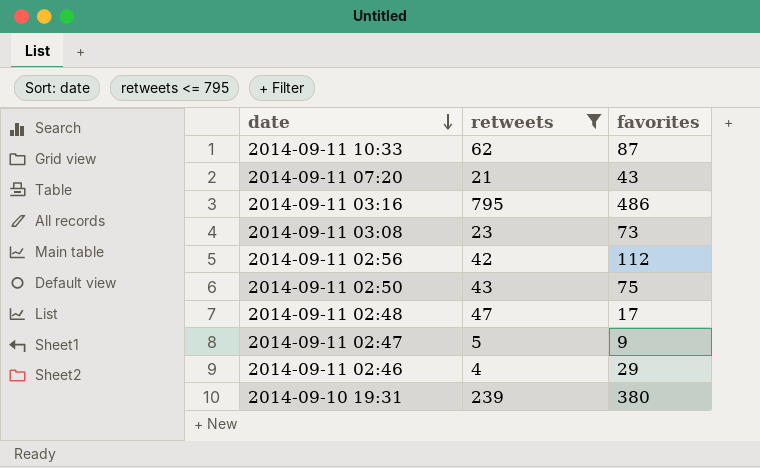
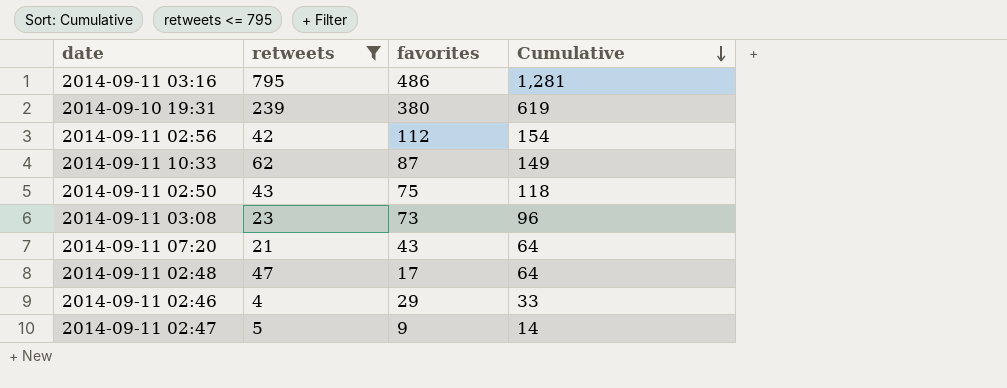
row order: date descending -> Cumulative descending
column Cumulative | formula: none -> [retweets] + [favorites]

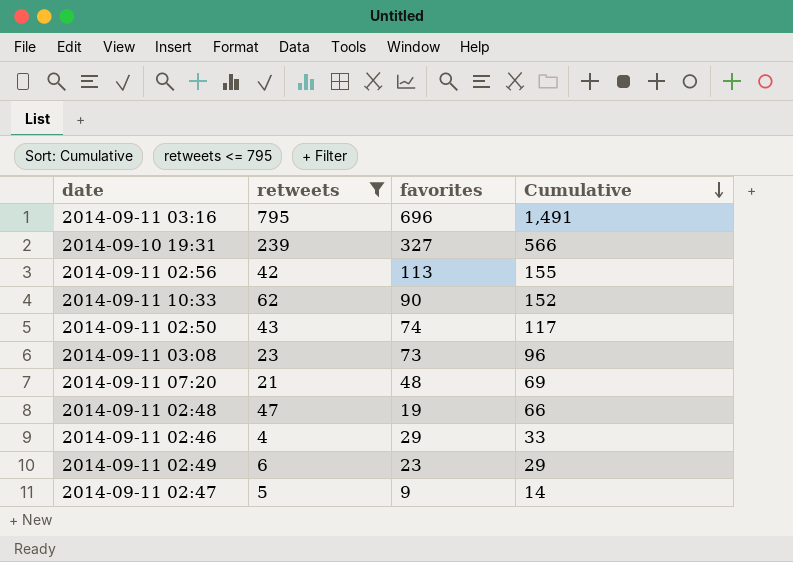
2014-09-11 03:16 | favorites: 486 -> 696
2014-09-11 03:16 | Cumulative: 1,281 -> 1,491
2014-09-10 19:31 | favorites: 380 -> 327
2014-09-10 19:31 | Cumulative: 619 -> 566
2014-09-11 02:56 | favorites: 112 -> 113
2014-09-11 02:56 | Cumulative: 154 -> 155
2014-09-11 10:33 | favorites: 87 -> 90
2014-09-11 10:33 | Cumulative: 149 -> 152
2014-09-11 02:50 | favorites: 75 -> 74
2014-09-11 02:50 | Cumulative: 118 -> 117
2014-09-11 07:20 | favorites: 43 -> 48
2014-09-11 07:20 | Cumulative: 64 -> 69
2014-09-11 02:48 | favorites: 17 -> 19
2014-09-11 02:48 | Cumulative: 64 -> 66
row 2014-09-11 02:49: none -> 6 | 23 | 29

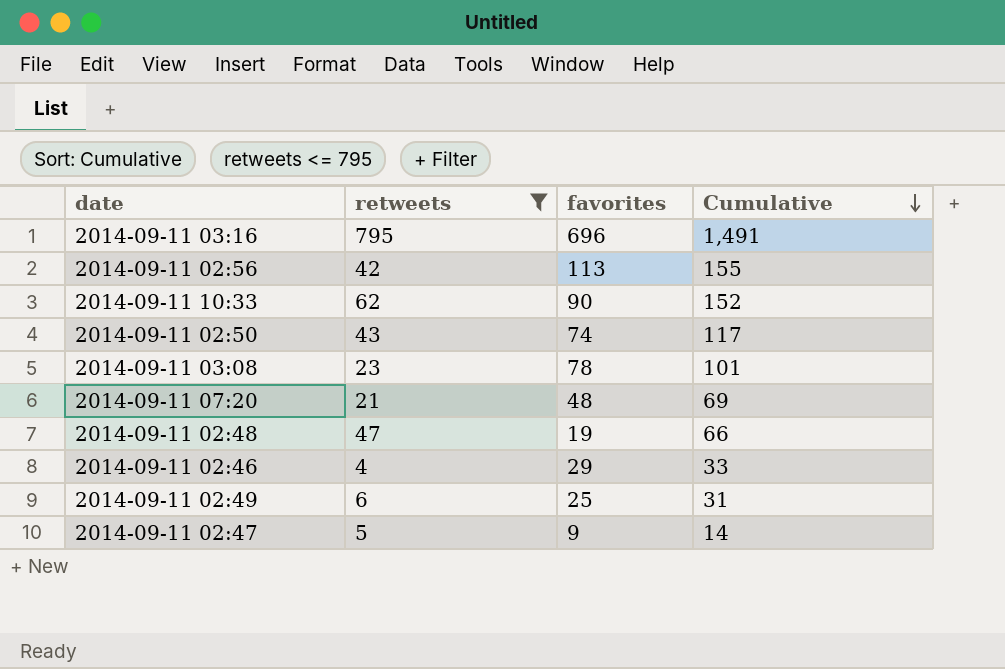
row 2014-09-10 19:31: 239 | 327 | 566 -> none
2014-09-11 03:08 | favorites: 73 -> 78
2014-09-11 03:08 | Cumulative: 96 -> 101
2014-09-11 02:49 | favorites: 23 -> 25
2014-09-11 02:49 | Cumulative: 29 -> 31

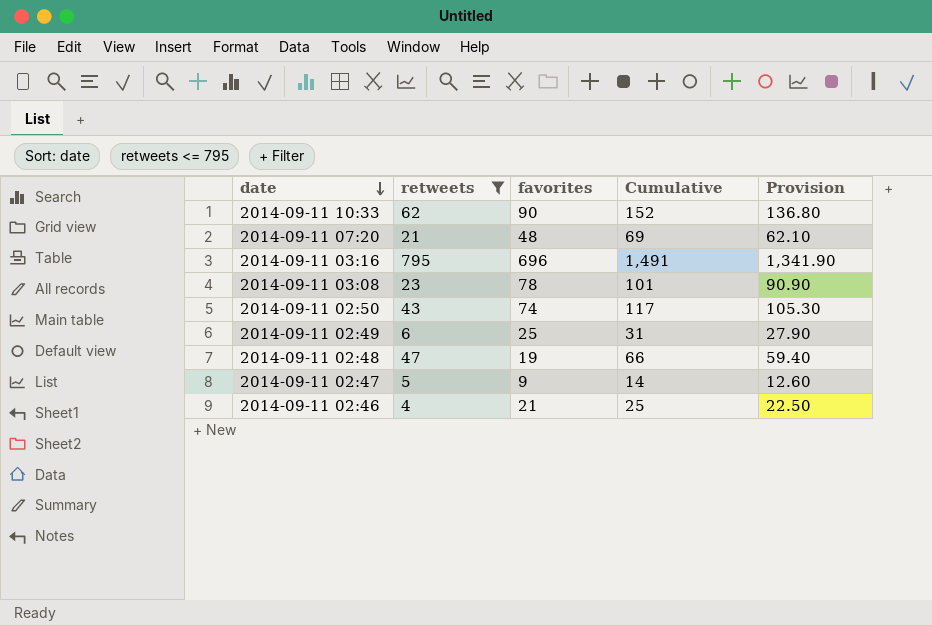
row order: Cumulative descending -> date descending
column Provision | formula: none -> [Cumulative] * 0.9
row 2014-09-11 02:56: 42 | 113 | 155 -> none
2014-09-11 02:46 | favorites: 29 -> 21
2014-09-11 02:46 | Cumulative: 33 -> 25

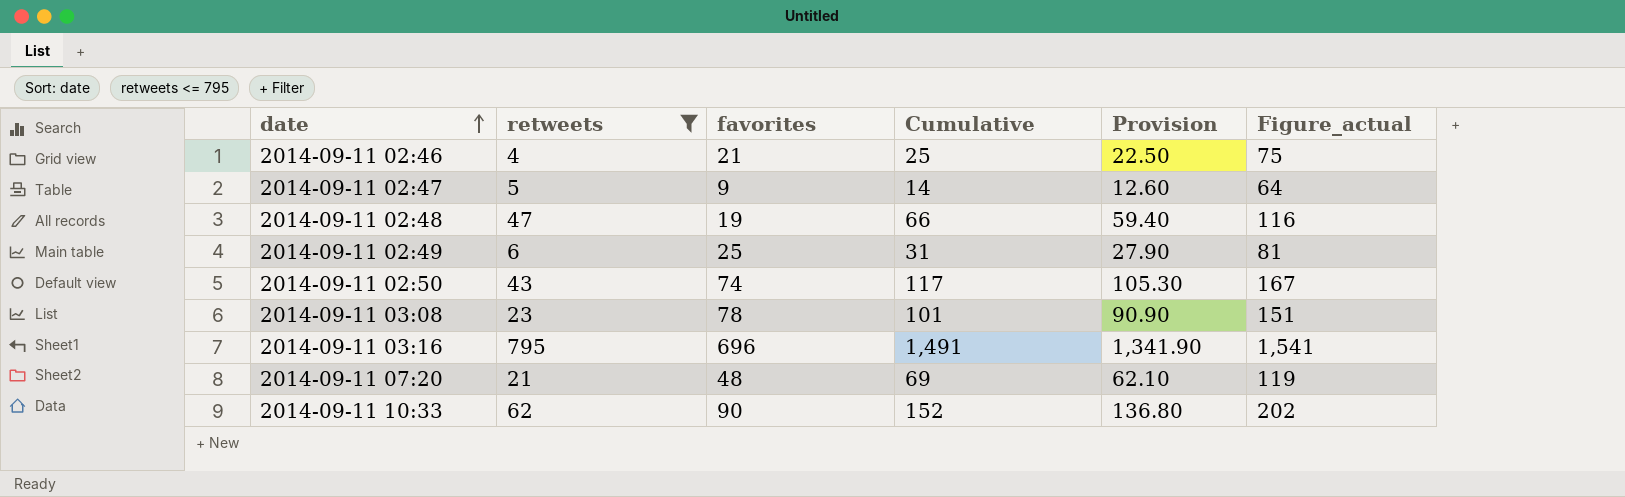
row order: date descending -> date ascending
column Figure_actual | formula: none -> [Cumulative] + 50

